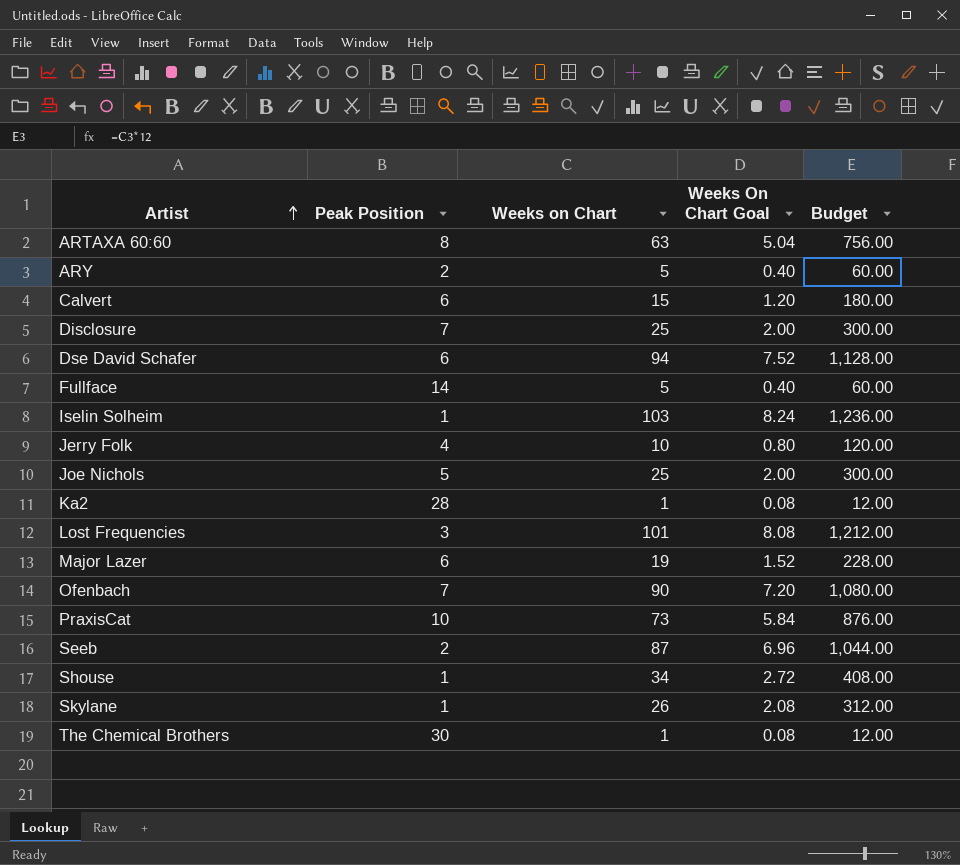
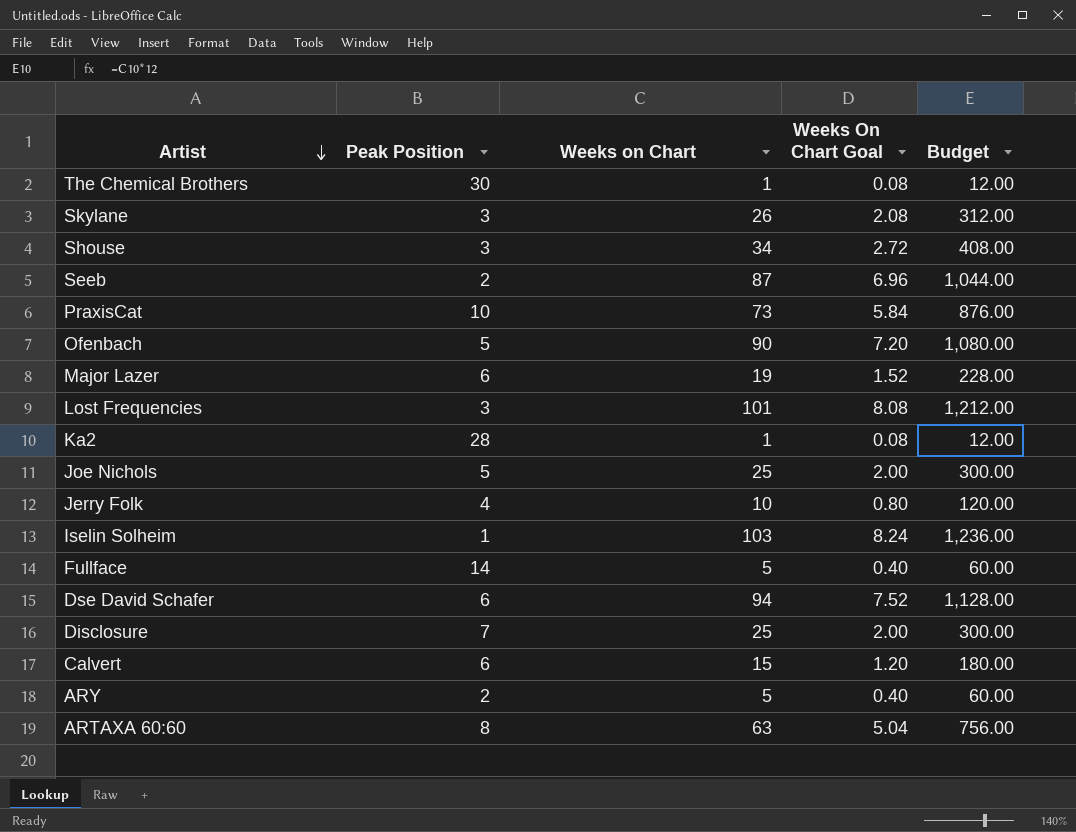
row order: Artist ascending -> Artist descending
Skylane | Peak Position: 1 -> 3
Shouse | Peak Position: 1 -> 3
Ofenbach | Peak Position: 7 -> 5

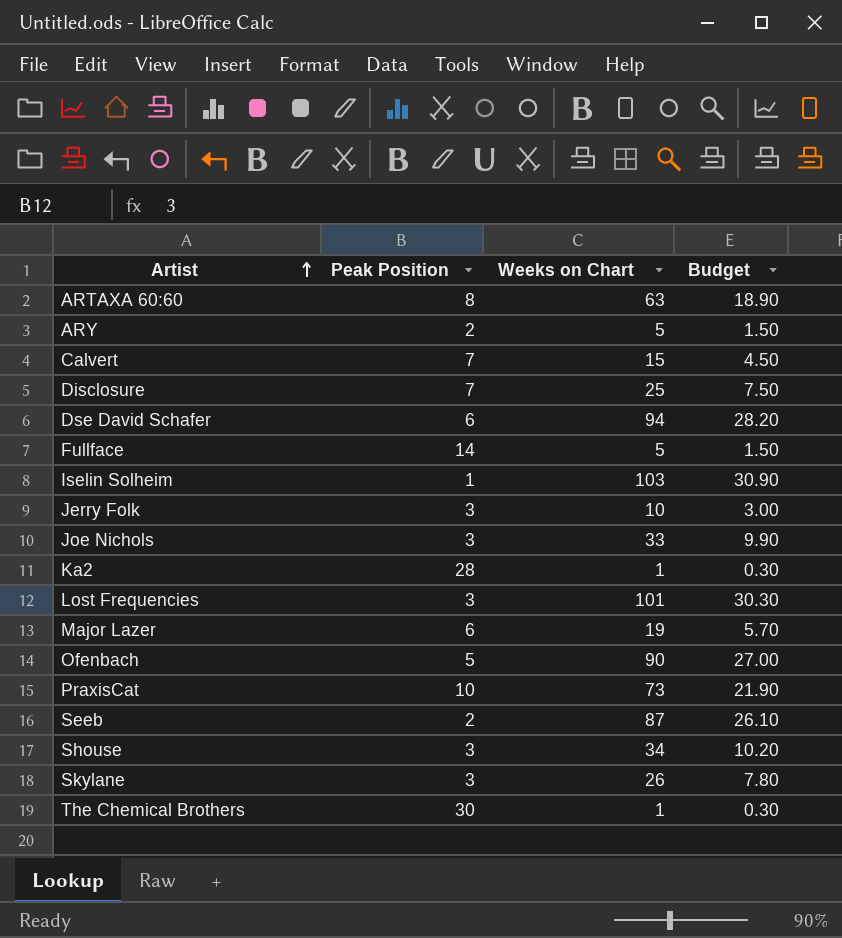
row order: Artist descending -> Artist ascending
column Weeks On Chart Goal | formula: [Weeks on Chart] * 0.08 -> none
column Budget | formula: [Weeks on Chart] * 12 -> [Weeks on Chart] * 0.3
Calvert | Peak Position: 6 -> 7
Jerry Folk | Peak Position: 4 -> 3
Joe Nichols | Peak Position: 5 -> 3
Joe Nichols | Weeks on Chart: 25 -> 33

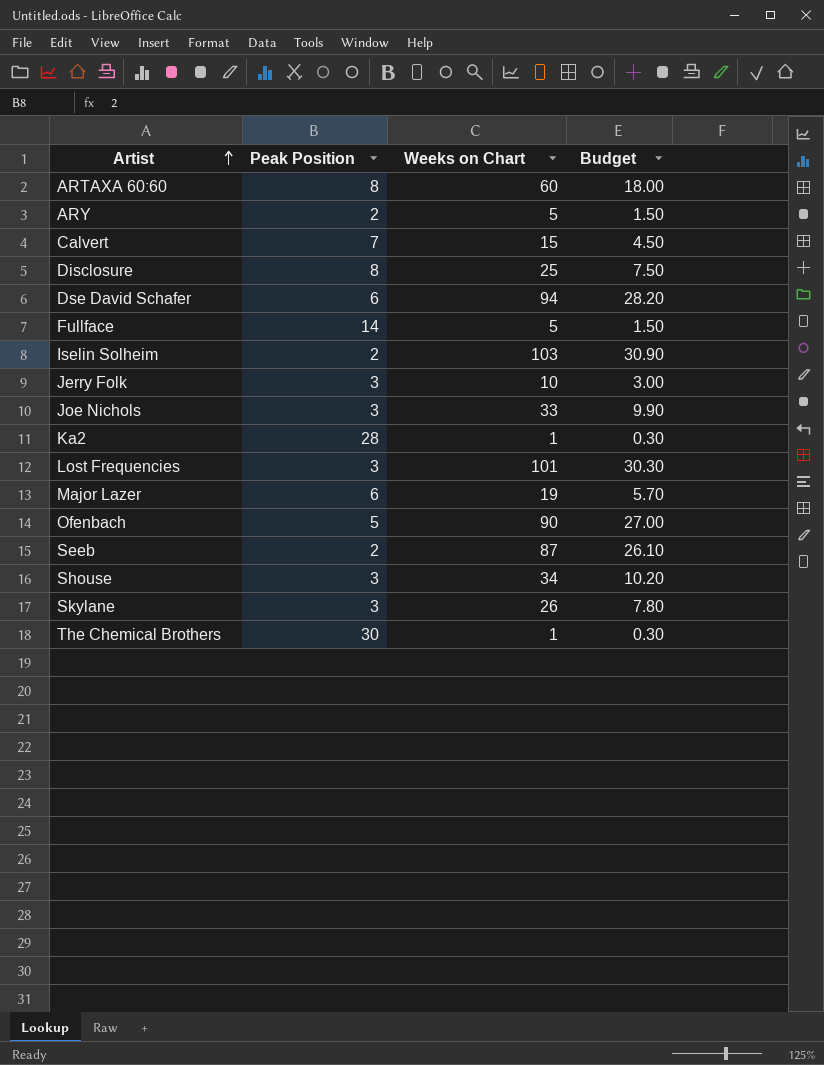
row PraxisCat: 10 | 73 | 21.90 -> none
ARTAXA 60:60 | Weeks on Chart: 63 -> 60
ARTAXA 60:60 | Budget: 18.90 -> 18.00
Disclosure | Peak Position: 7 -> 8
Iselin Solheim | Peak Position: 1 -> 2

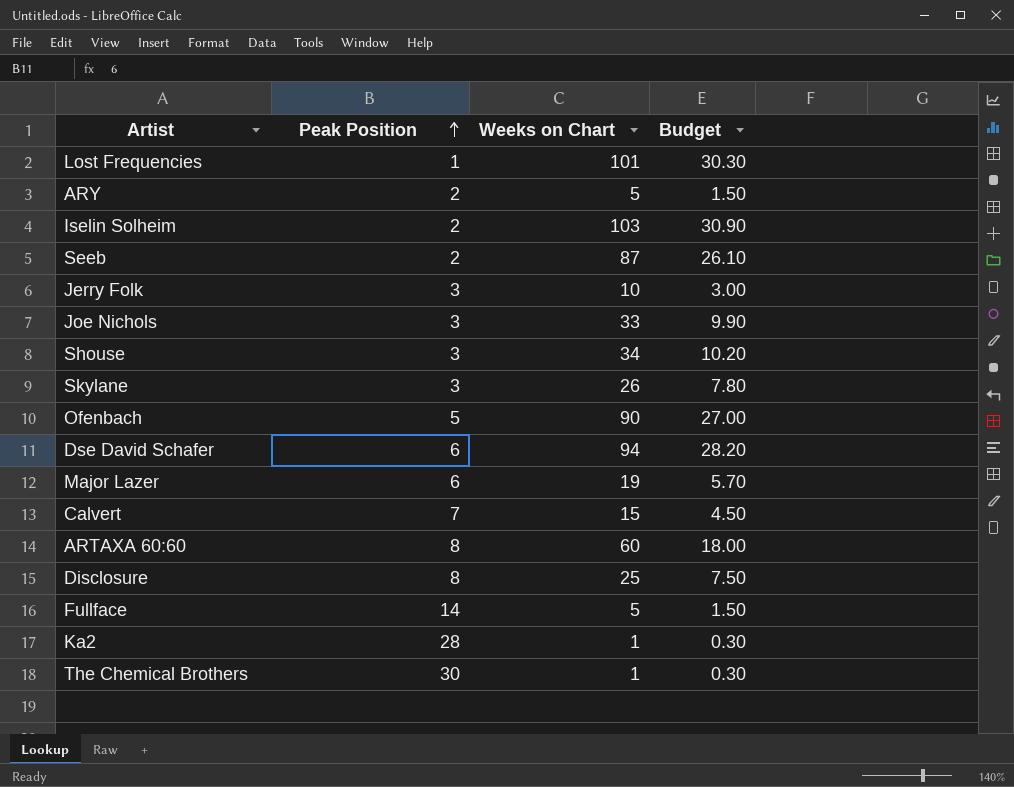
row order: Artist ascending -> Peak Position ascending
Lost Frequencies | Peak Position: 3 -> 1

